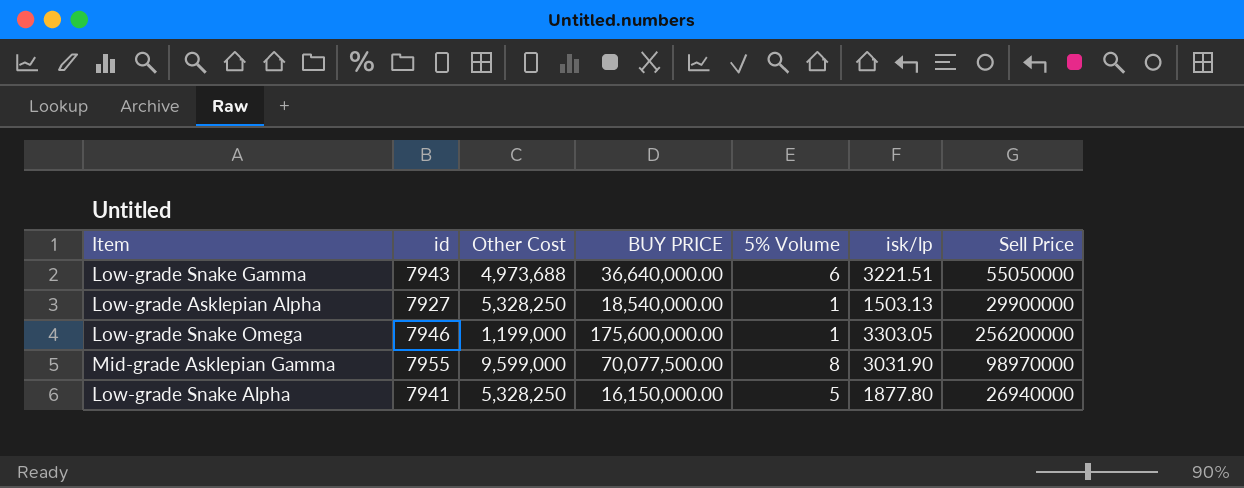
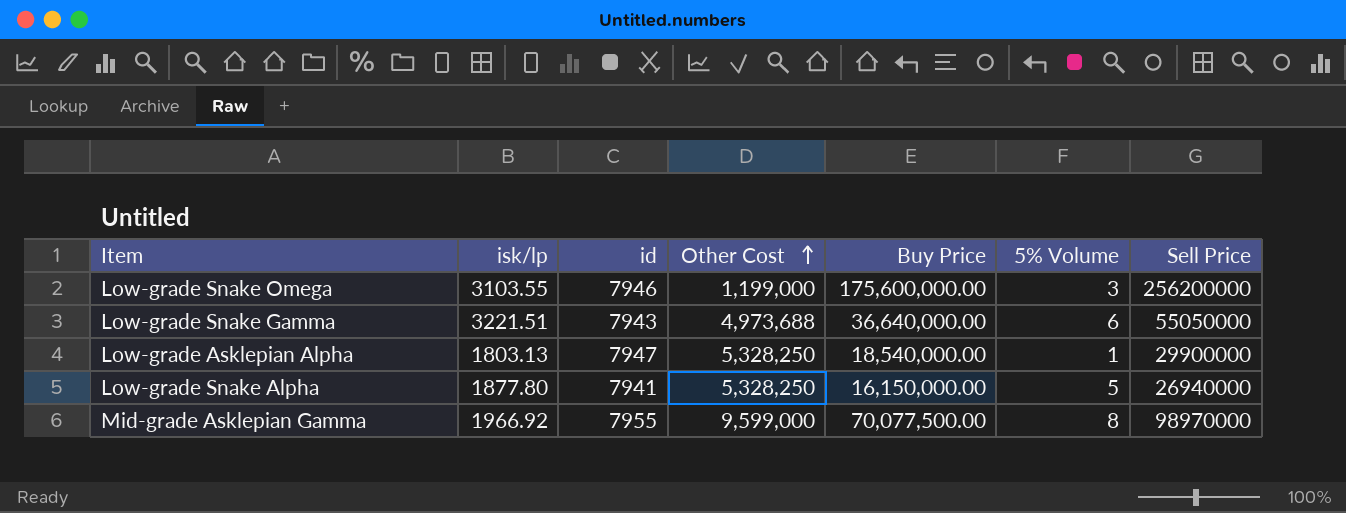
row order: none -> Other Cost ascending
column isk/lp | position: 6 -> 2
column name: BUY PRICE -> Buy Price
Low-grade Snake Omega | isk/lp: 3303.05 -> 3103.55
Low-grade Snake Omega | 5% Volume: 1 -> 3
Low-grade Asklepian Alpha | isk/lp: 1503.13 -> 1803.13
Low-grade Asklepian Alpha | id: 7927 -> 7947
Mid-grade Asklepian Gamma | isk/lp: 3031.90 -> 1966.92

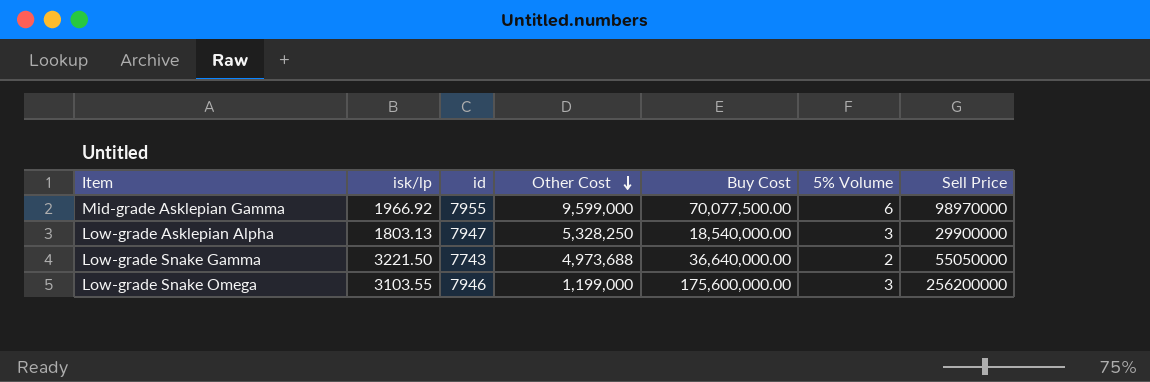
row order: Other Cost ascending -> Other Cost descending
column name: Buy Price -> Buy Cost
row Low-grade Snake Alpha: 1877.80 | 7941 | 5,328,250 | 16,150,000.00 | 5 | 26940000 -> none
Mid-grade Asklepian Gamma | 5% Volume: 8 -> 6
Low-grade Asklepian Alpha | 5% Volume: 1 -> 3
Low-grade Snake Gamma | isk/lp: 3221.51 -> 3221.50
Low-grade Snake Gamma | id: 7943 -> 7743
Low-grade Snake Gamma | 5% Volume: 6 -> 2

